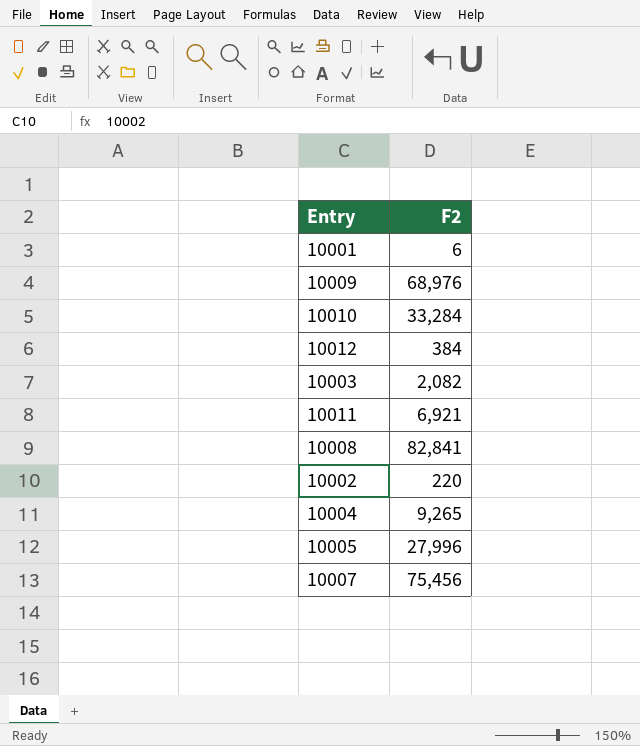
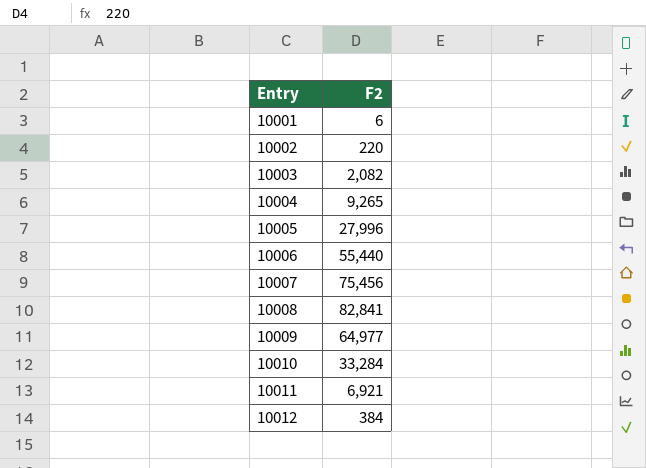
row order: none -> Entry ascending
row 10006: none -> 55,440
10009 | F2: 68,976 -> 64,977

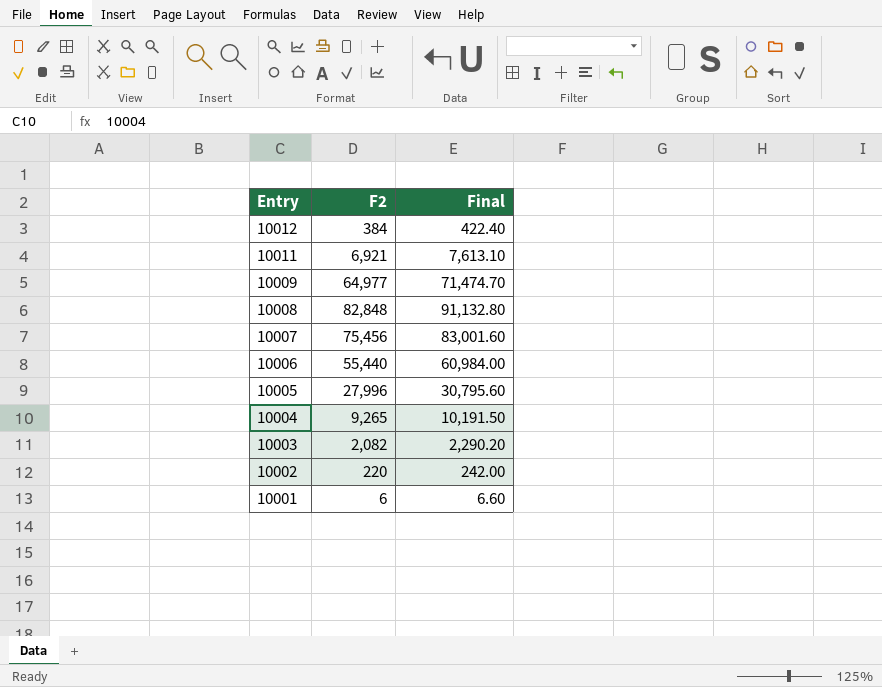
row order: Entry ascending -> Entry descending
column Final | formula: none -> [F2] * 1.1
row 10010: 33,284 -> none
10008 | F2: 82,841 -> 82,848

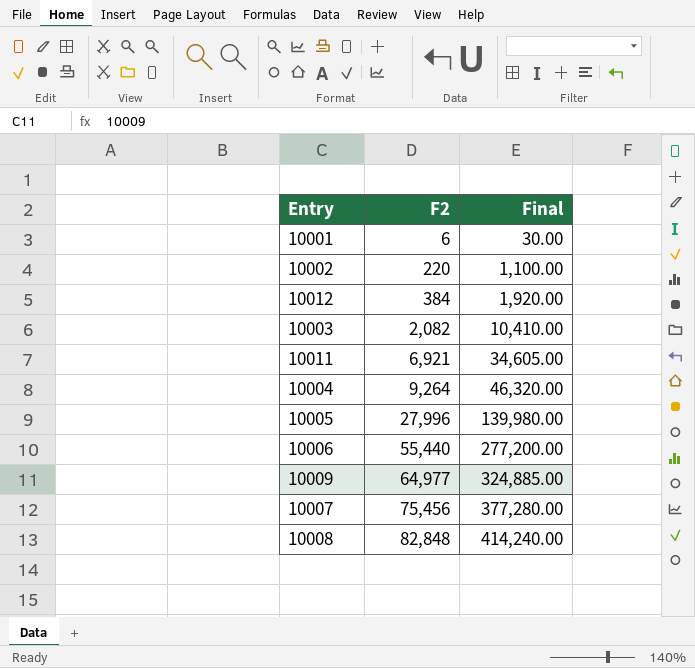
row order: Entry descending -> F2 ascending
column Final | formula: [F2] * 1.1 -> [F2] * 5
10004 | F2: 9,265 -> 9,264

